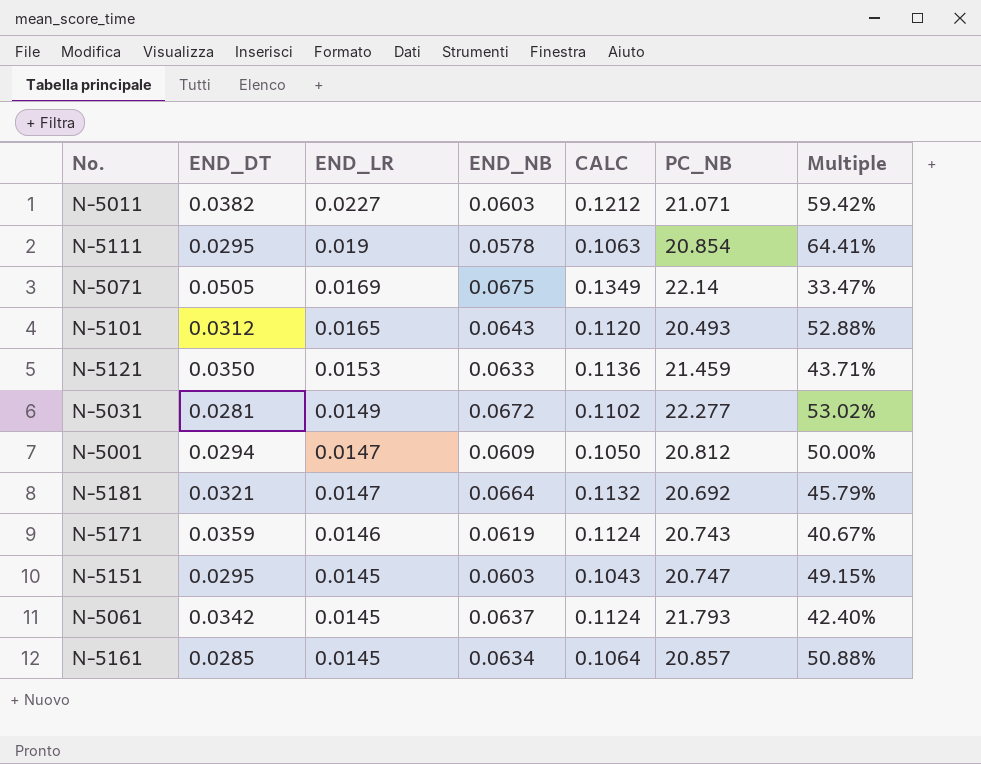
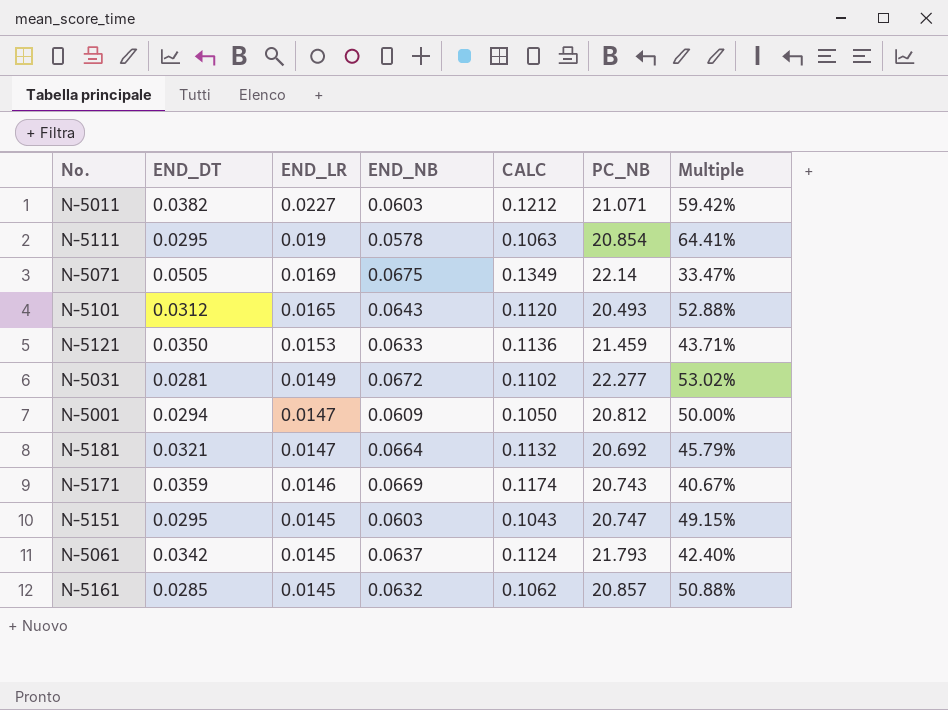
N-5171 | END_NB: 0.0619 -> 0.0669
N-5171 | CALC: 0.1124 -> 0.1174
N-5161 | END_NB: 0.0634 -> 0.0632
N-5161 | CALC: 0.1064 -> 0.1062

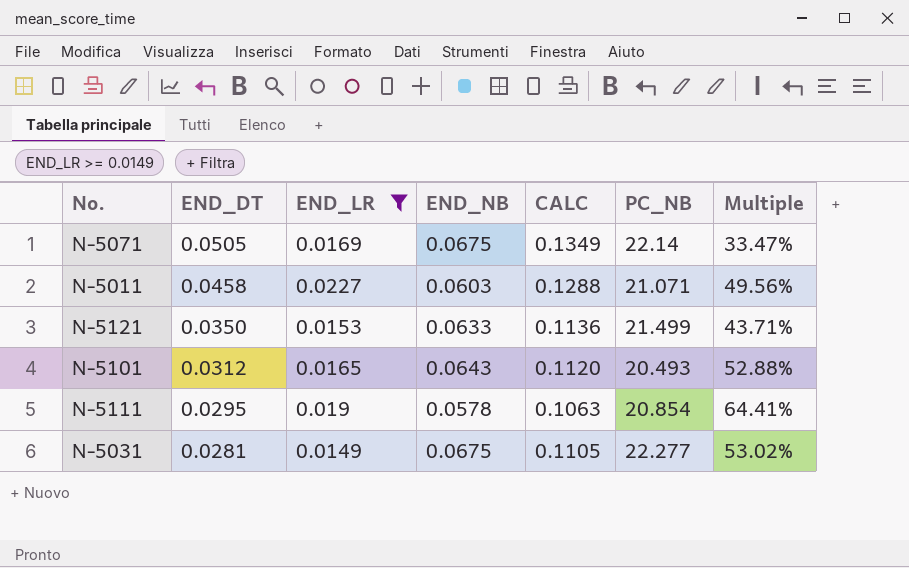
filter: none -> END_LR >= 0.0149
row order: END_LR descending -> END_DT descending
N-5011 | END_DT: 0.0382 -> 0.0458
N-5011 | CALC: 0.1212 -> 0.1288
N-5011 | Multiple: 59.42% -> 49.56%
N-5121 | PC_NB: 21.459 -> 21.499
N-5031 | END_NB: 0.0672 -> 0.0675
N-5031 | CALC: 0.1102 -> 0.1105

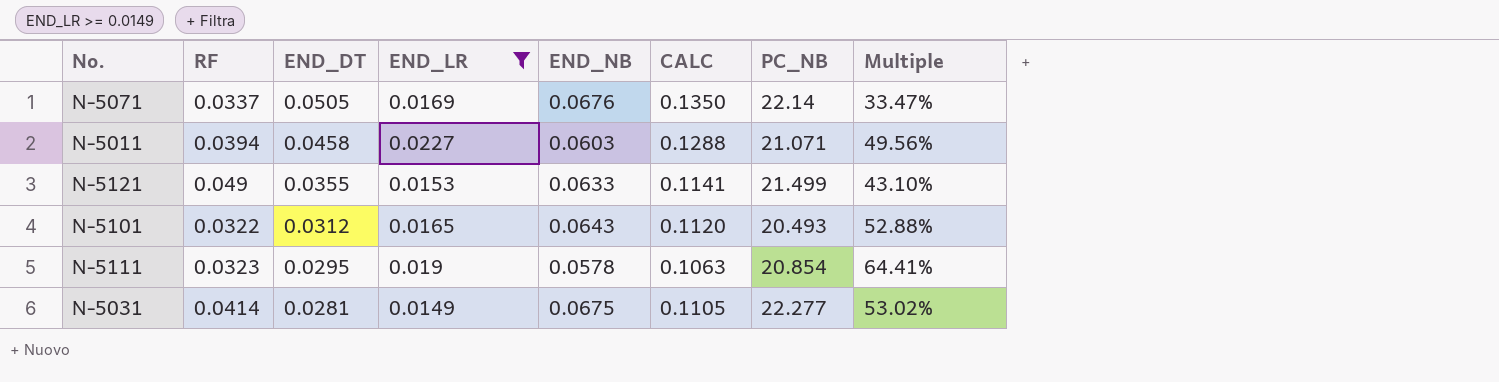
column RF | position: none -> 2
N-5071 | END_NB: 0.0675 -> 0.0676
N-5071 | CALC: 0.1349 -> 0.1350
N-5121 | END_DT: 0.0350 -> 0.0355
N-5121 | CALC: 0.1136 -> 0.1141
N-5121 | Multiple: 43.71% -> 43.10%

